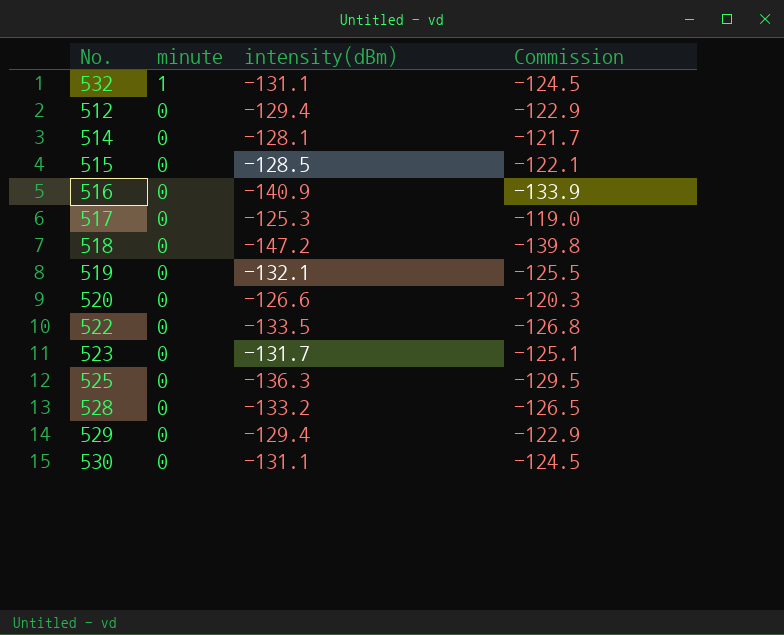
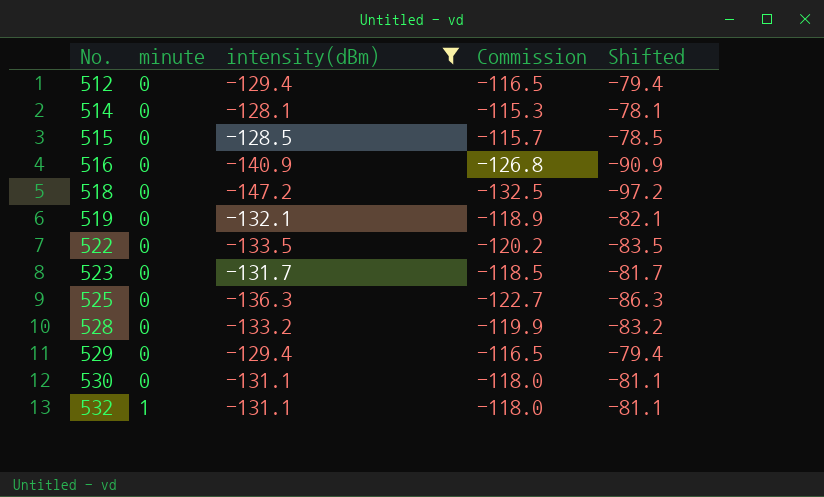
filter: none -> intensity(dBm) <= -128.1
row order: minute descending -> No. ascending
column Commission | formula: [intensity(dBm)] * 0.95 -> [intensity(dBm)] * 0.9
column Shifted | formula: none -> [intensity(dBm)] + 50

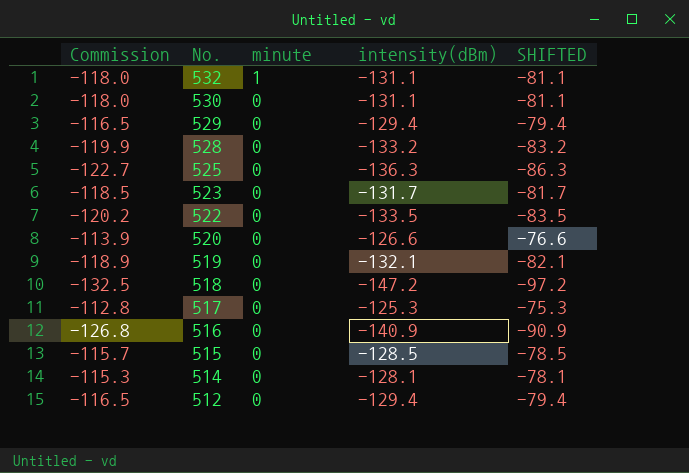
filter: intensity(dBm) <= -128.1 -> none
row order: No. ascending -> No. descending
column Commission | position: 4 -> 1
column name: Shifted -> SHIFTED

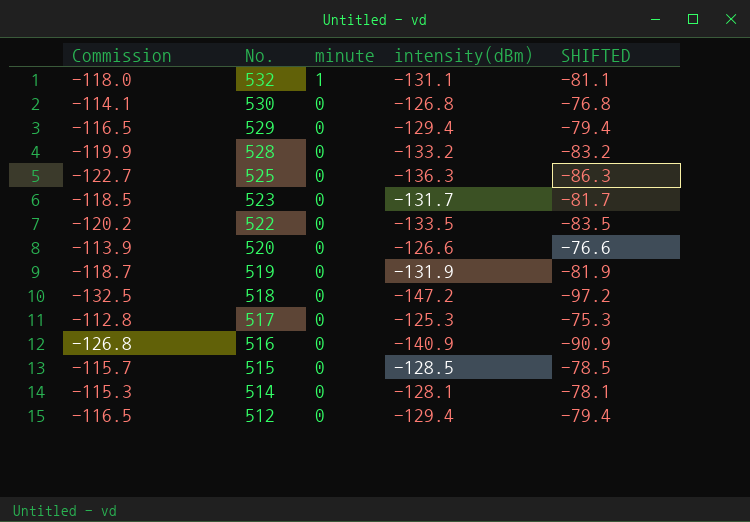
530 | Commission: -118.0 -> -114.1
530 | intensity(dBm): -131.1 -> -126.8
530 | SHIFTED: -81.1 -> -76.8
519 | Commission: -118.9 -> -118.7
519 | intensity(dBm): -132.1 -> -131.9
519 | SHIFTED: -82.1 -> -81.9

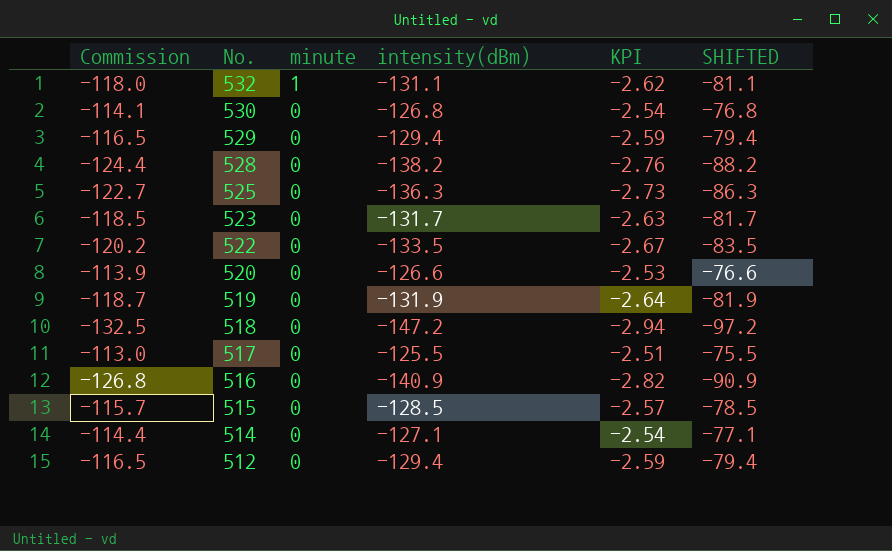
column KPI | formula: none -> [intensity(dBm)] * 0.02
528 | Commission: -119.9 -> -124.4
528 | intensity(dBm): -133.2 -> -138.2
528 | SHIFTED: -83.2 -> -88.2
517 | Commission: -112.8 -> -113.0
517 | intensity(dBm): -125.3 -> -125.5
517 | SHIFTED: -75.3 -> -75.5
514 | Commission: -115.3 -> -114.4
514 | intensity(dBm): -128.1 -> -127.1
514 | SHIFTED: -78.1 -> -77.1

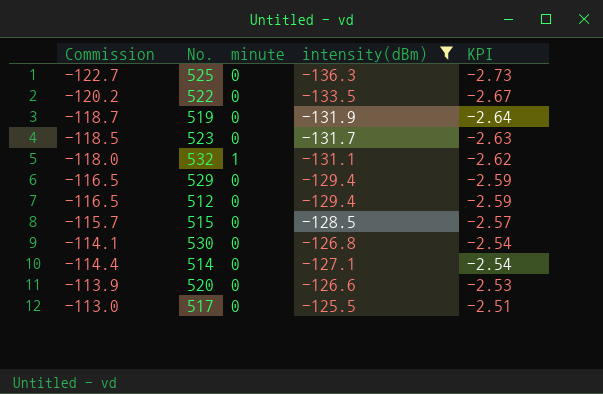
filter: none -> intensity(dBm) >= -136.3
row order: No. descending -> KPI ascending
column SHIFTED | formula: [intensity(dBm)] + 50 -> none

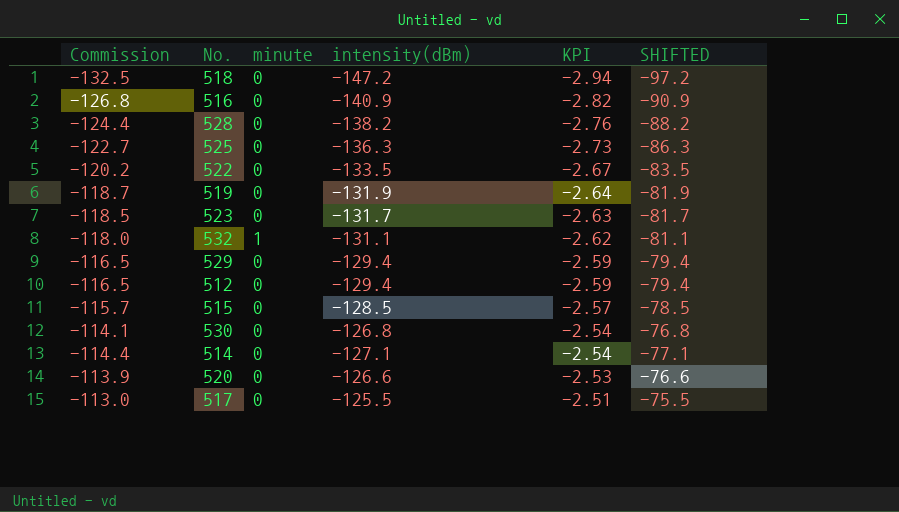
filter: intensity(dBm) >= -136.3 -> none
column SHIFTED | formula: none -> [intensity(dBm)] + 50

